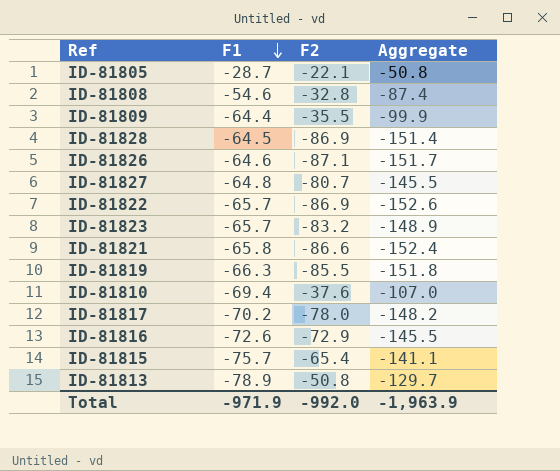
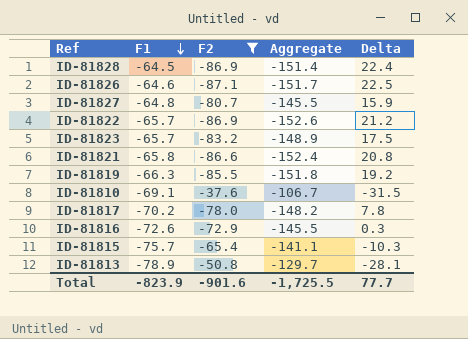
filter: none -> F2 <= -37.6
column Delta | formula: none -> [F1] - [F2]
ID-81810 | F1: -69.4 -> -69.1
ID-81810 | Aggregate: -107.0 -> -106.7
Total | F1: -971.9 -> -823.9
Total | F2: -992.0 -> -901.6
Total | Aggregate: -1,963.9 -> -1,725.5

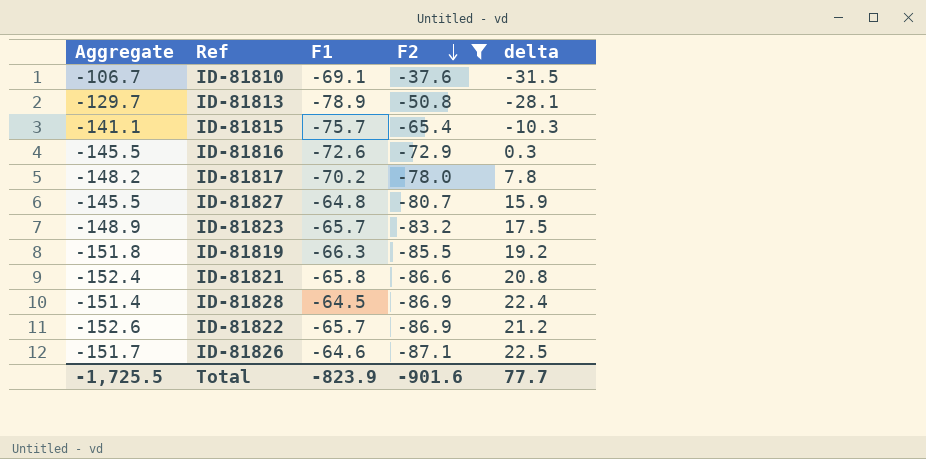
row order: F1 descending -> F2 descending
column Aggregate | position: 4 -> 1
column name: Delta -> delta

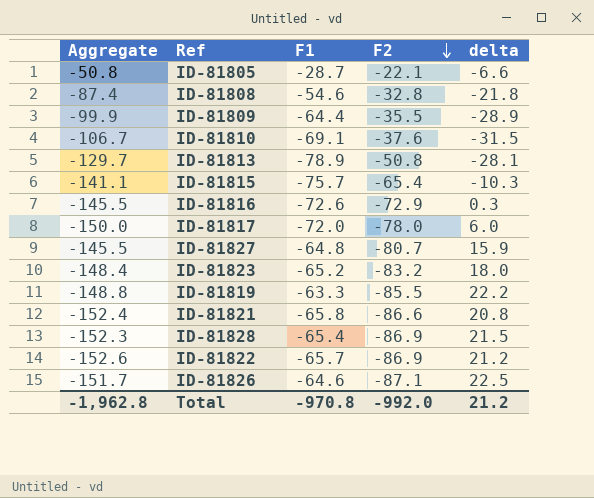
filter: F2 <= -37.6 -> none
ID-81817 | Aggregate: -148.2 -> -150.0
ID-81817 | F1: -70.2 -> -72.0
ID-81817 | delta: 7.8 -> 6.0
ID-81823 | Aggregate: -148.9 -> -148.4
ID-81823 | F1: -65.7 -> -65.2
ID-81823 | delta: 17.5 -> 18.0
ID-81819 | Aggregate: -151.8 -> -148.8
ID-81819 | F1: -66.3 -> -63.3
ID-81819 | delta: 19.2 -> 22.2
ID-81828 | Aggregate: -151.4 -> -152.3
ID-81828 | F1: -64.5 -> -65.4
ID-81828 | delta: 22.4 -> 21.5
Total | Aggregate: -1,725.5 -> -1,962.8
Total | F1: -823.9 -> -970.8
Total | F2: -901.6 -> -992.0
Total | delta: 77.7 -> 21.2

